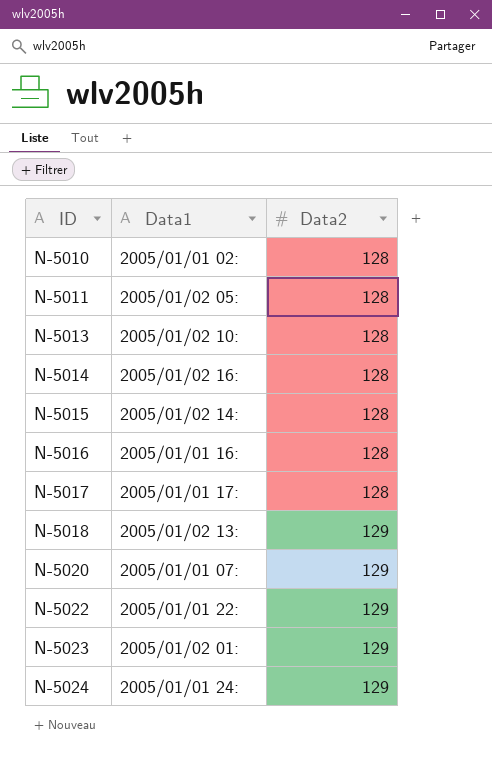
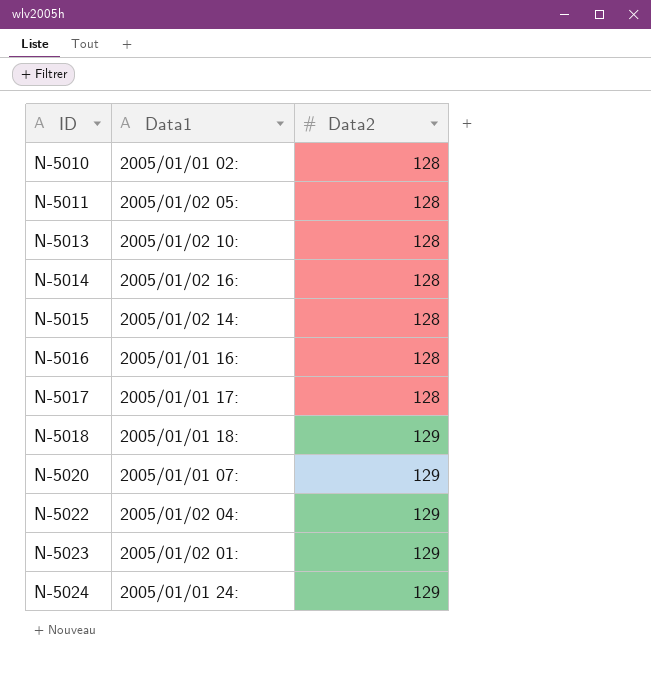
N-5018 | Data1: 2005/01/02 13: -> 2005/01/01 18:
N-5022 | Data1: 2005/01/01 22: -> 2005/01/02 04:

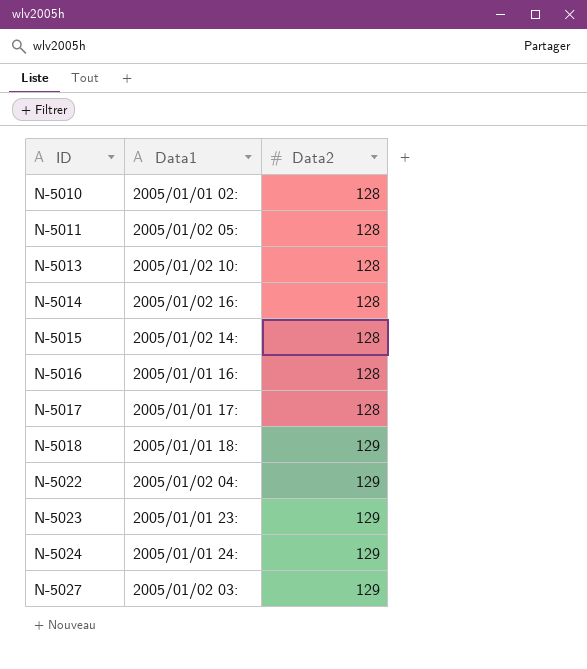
row N-5020: 2005/01/01 07: | 129 -> none
N-5023 | Data1: 2005/01/02 01: -> 2005/01/01 23:
row N-5027: none -> 2005/01/02 03: | 129

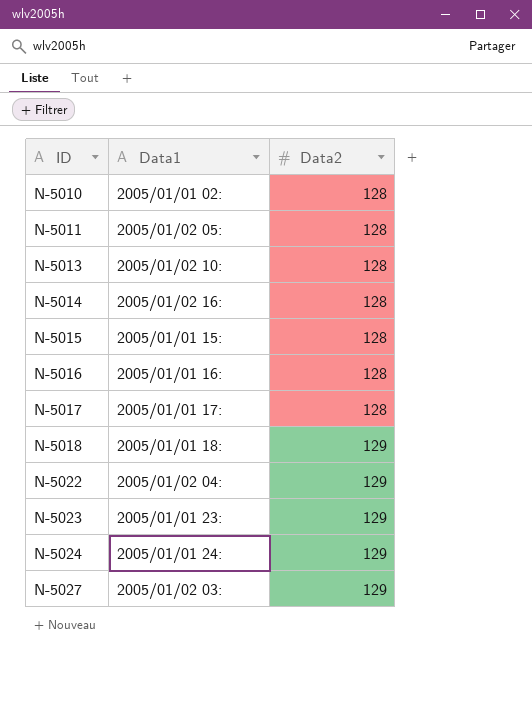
N-5015 | Data1: 2005/01/02 14: -> 2005/01/01 15:

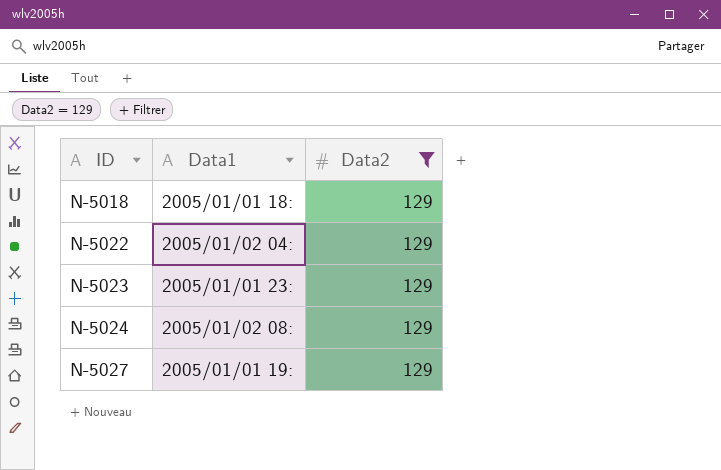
filter: none -> Data2 = 129
N-5024 | Data1: 2005/01/01 24: -> 2005/01/02 08:
N-5027 | Data1: 2005/01/02 03: -> 2005/01/01 19:

